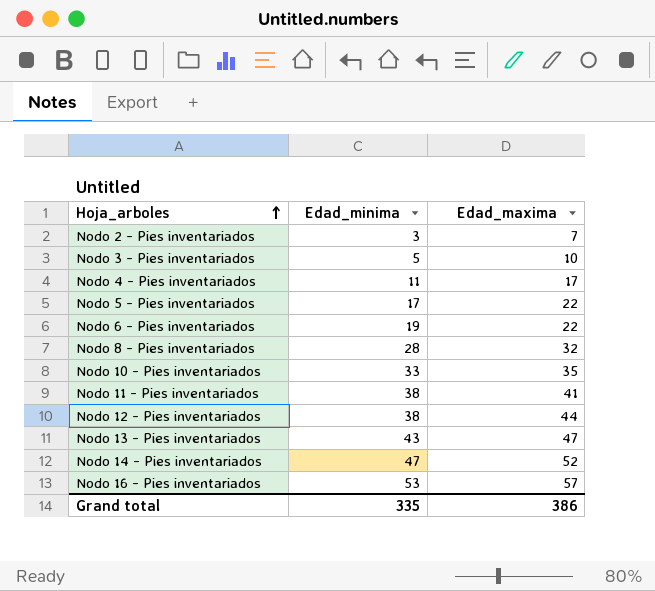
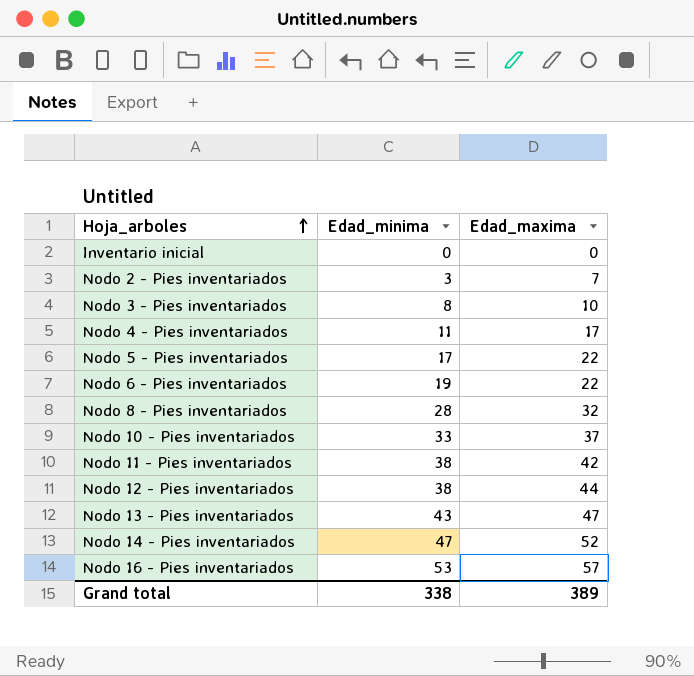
row Inventario inicial: none -> 0 | 0
Nodo 3 - Pies inventariados | Edad_minima: 5 -> 8
Nodo 10 - Pies inventariados | Edad_maxima: 35 -> 37
Nodo 11 - Pies inventariados | Edad_maxima: 41 -> 42
Grand total | Edad_minima: 335 -> 338
Grand total | Edad_maxima: 386 -> 389

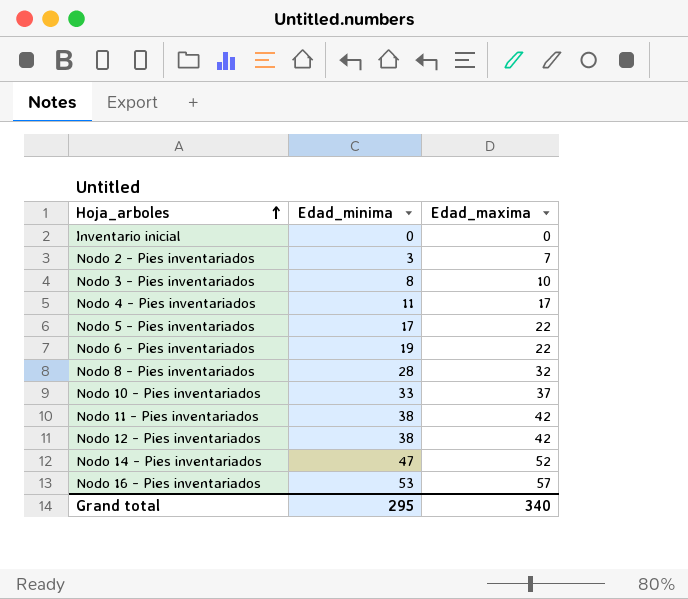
row Nodo 13 - Pies inventariados: 43 | 47 -> none
Nodo 12 - Pies inventariados | Edad_maxima: 44 -> 42
Grand total | Edad_minima: 338 -> 295
Grand total | Edad_maxima: 389 -> 340

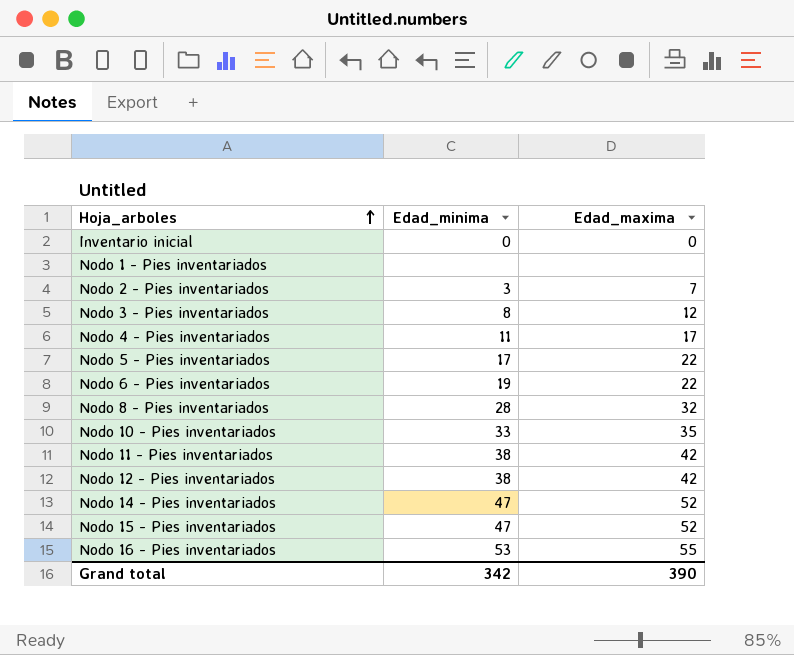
row Nodo 1 - Pies inventariados: none -> none | none
Nodo 3 - Pies inventariados | Edad_maxima: 10 -> 12
Nodo 10 - Pies inventariados | Edad_maxima: 37 -> 35
row Nodo 15 - Pies inventariados: none -> 47 | 52
Nodo 16 - Pies inventariados | Edad_maxima: 57 -> 55
Grand total | Edad_minima: 295 -> 342
Grand total | Edad_maxima: 340 -> 390

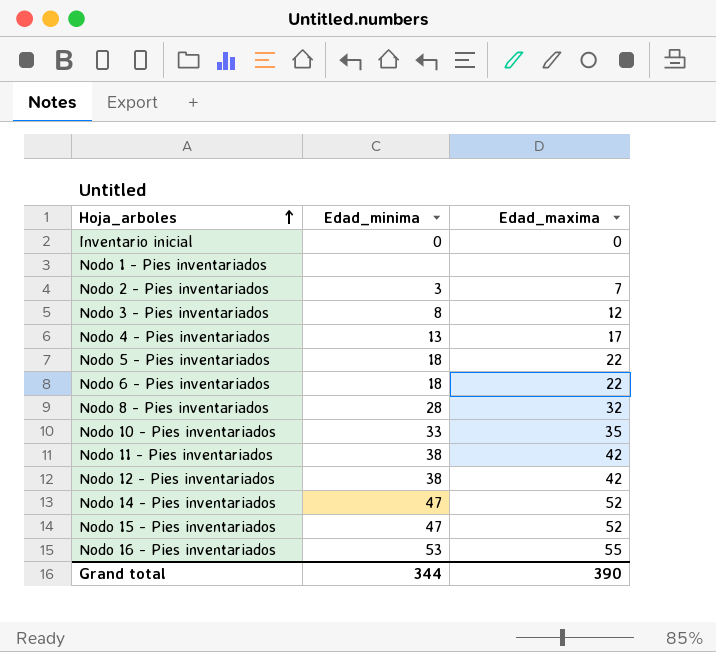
Nodo 4 - Pies inventariados | Edad_minima: 11 -> 13
Nodo 5 - Pies inventariados | Edad_minima: 17 -> 18
Nodo 6 - Pies inventariados | Edad_minima: 19 -> 18
Grand total | Edad_minima: 342 -> 344

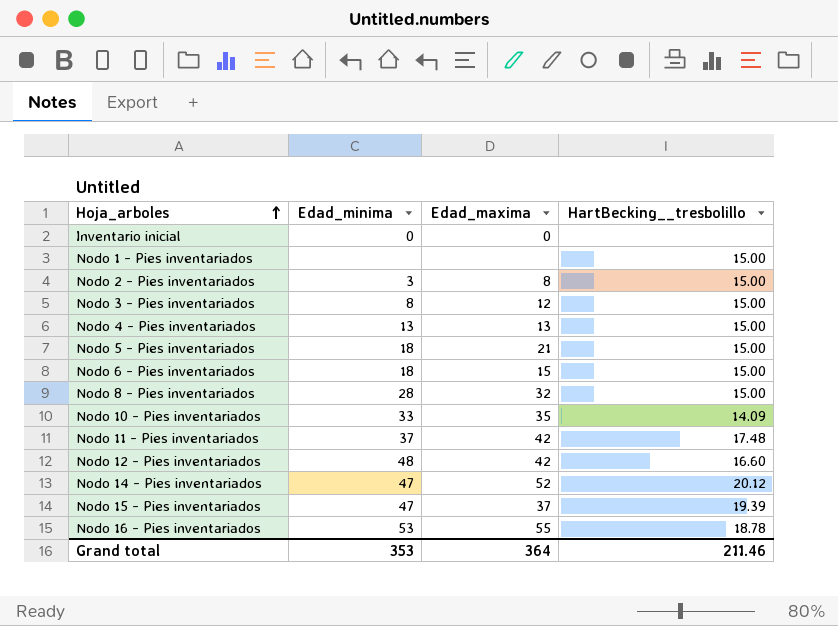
column HartBecking__tresbolillo | position: none -> 4
Nodo 2 - Pies inventariados | Edad_maxima: 7 -> 8
Nodo 4 - Pies inventariados | Edad_maxima: 17 -> 13
Nodo 5 - Pies inventariados | Edad_maxima: 22 -> 21
Nodo 6 - Pies inventariados | Edad_maxima: 22 -> 15
Nodo 11 - Pies inventariados | Edad_minima: 38 -> 37
Nodo 12 - Pies inventariados | Edad_minima: 38 -> 48
Nodo 15 - Pies inventariados | Edad_maxima: 52 -> 37
Grand total | Edad_minima: 344 -> 353
Grand total | Edad_maxima: 390 -> 364

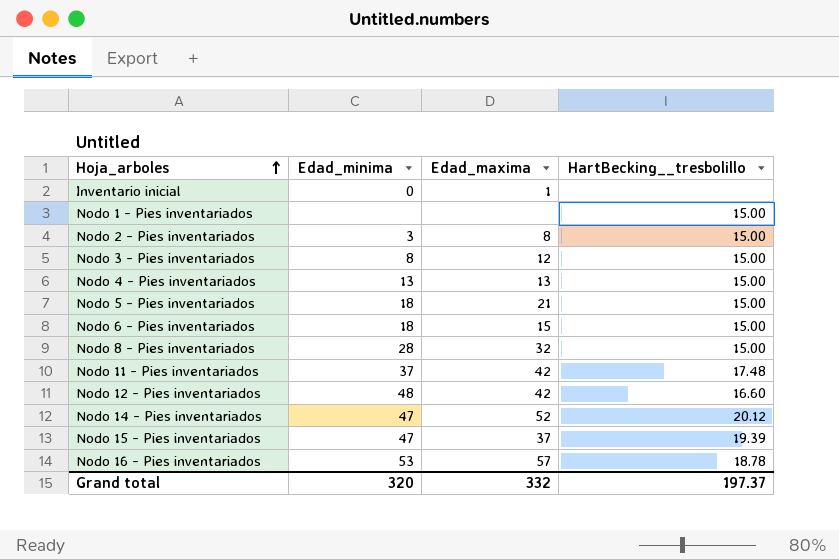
row Nodo 10 - Pies inventariados: 33 | 35 | 14.09 -> none
Inventario inicial | Edad_maxima: 0 -> 1
Nodo 16 - Pies inventariados | Edad_maxima: 55 -> 57
Grand total | Edad_minima: 353 -> 320
Grand total | Edad_maxima: 364 -> 332
Grand total | HartBecking__tresbolillo: 211.46 -> 197.37

